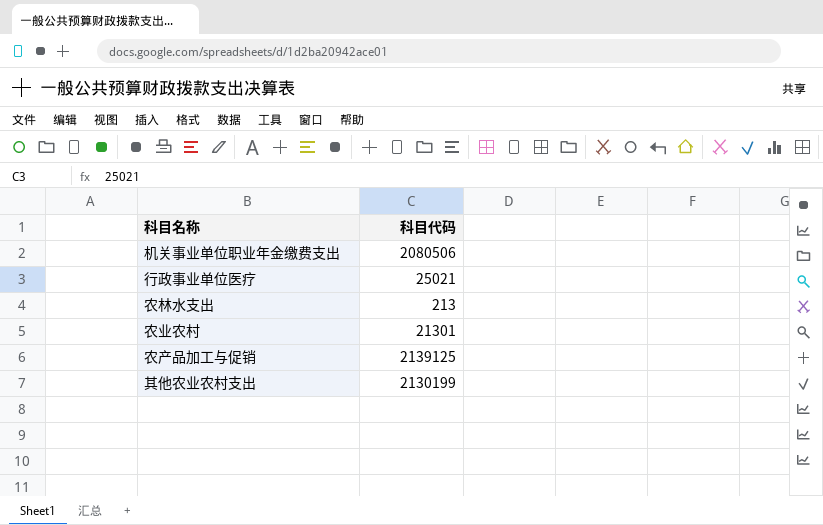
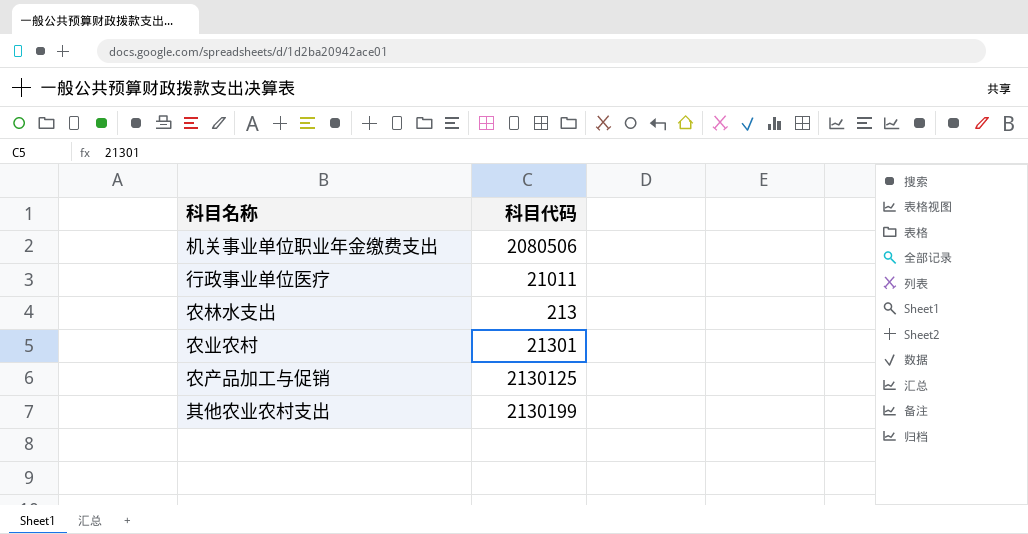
行政事业单位医疗 | 科目代码: 25021 -> 21011
农产品加工与促销 | 科目代码: 2139125 -> 2130125

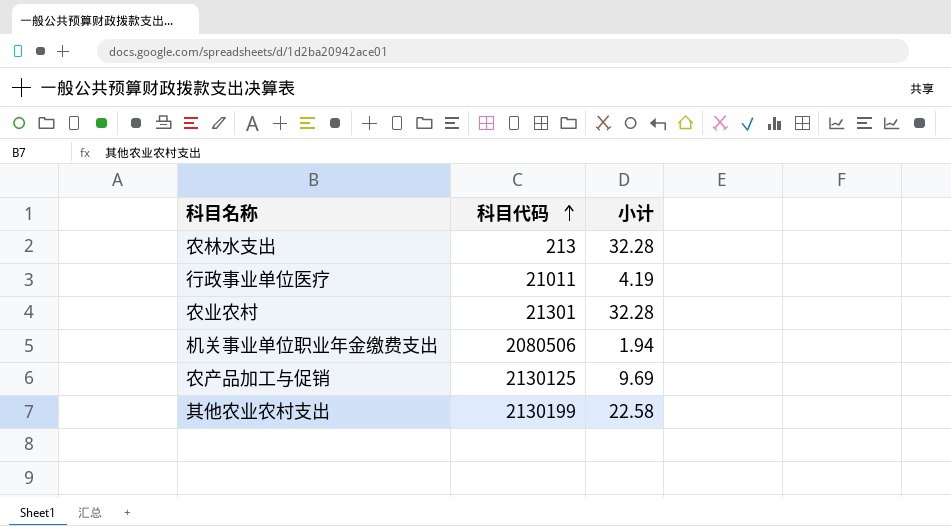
row order: none -> 科目代码 ascending
column 小计 | position: none -> 3

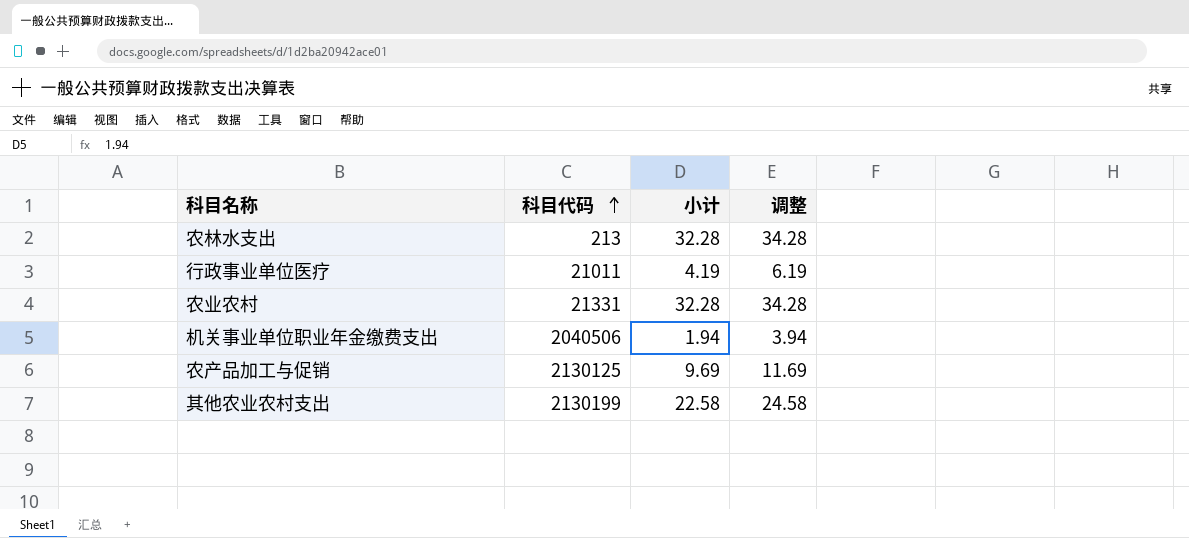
column 调整 | formula: none -> [小计] + 2
农业农村 | 科目代码: 21301 -> 21331
机关事业单位职业年金缴费支出 | 科目代码: 2080506 -> 2040506

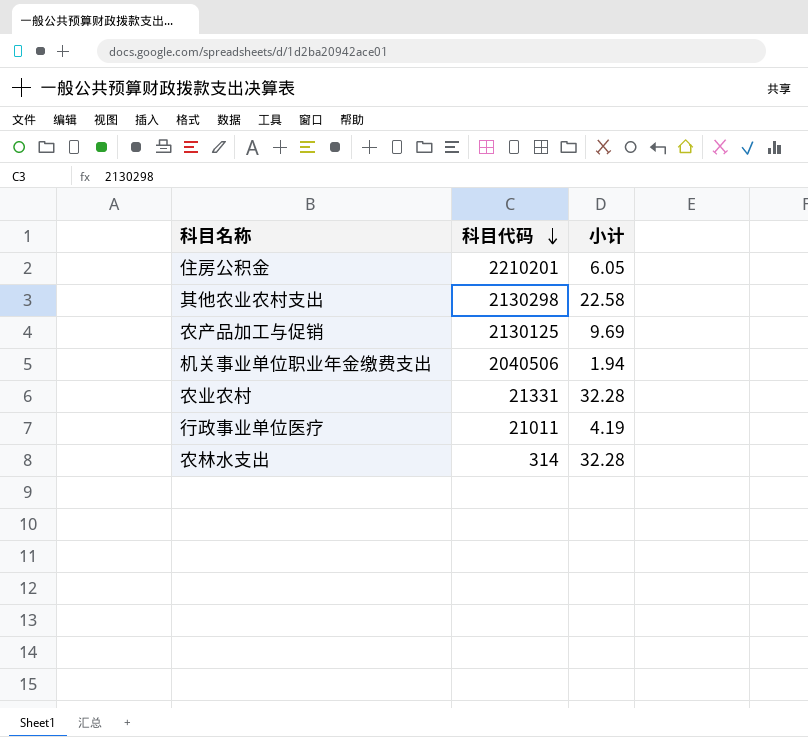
row order: 科目代码 ascending -> 科目代码 descending
column 调整 | formula: [小计] + 2 -> none
row 住房公积金: none -> 2210201 | 6.05
其他农业农村支出 | 科目代码: 2130199 -> 2130298
农林水支出 | 科目代码: 213 -> 314

